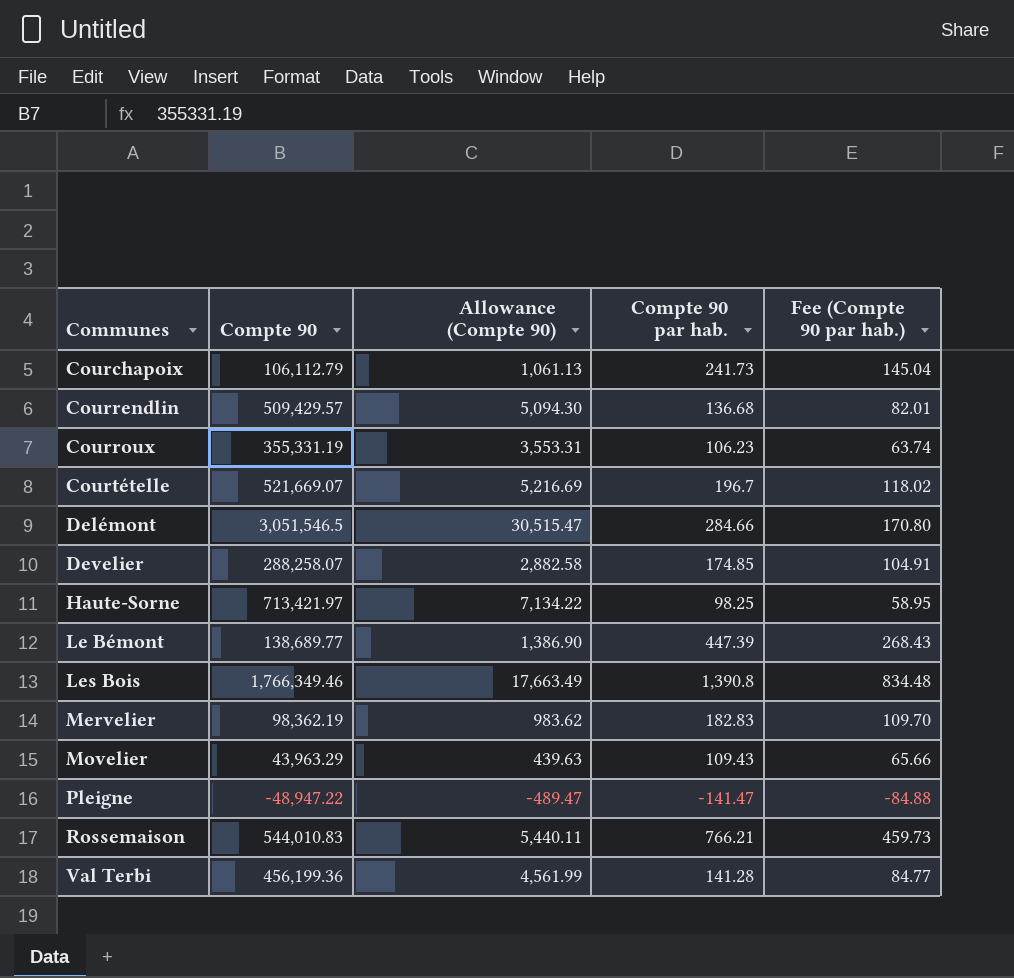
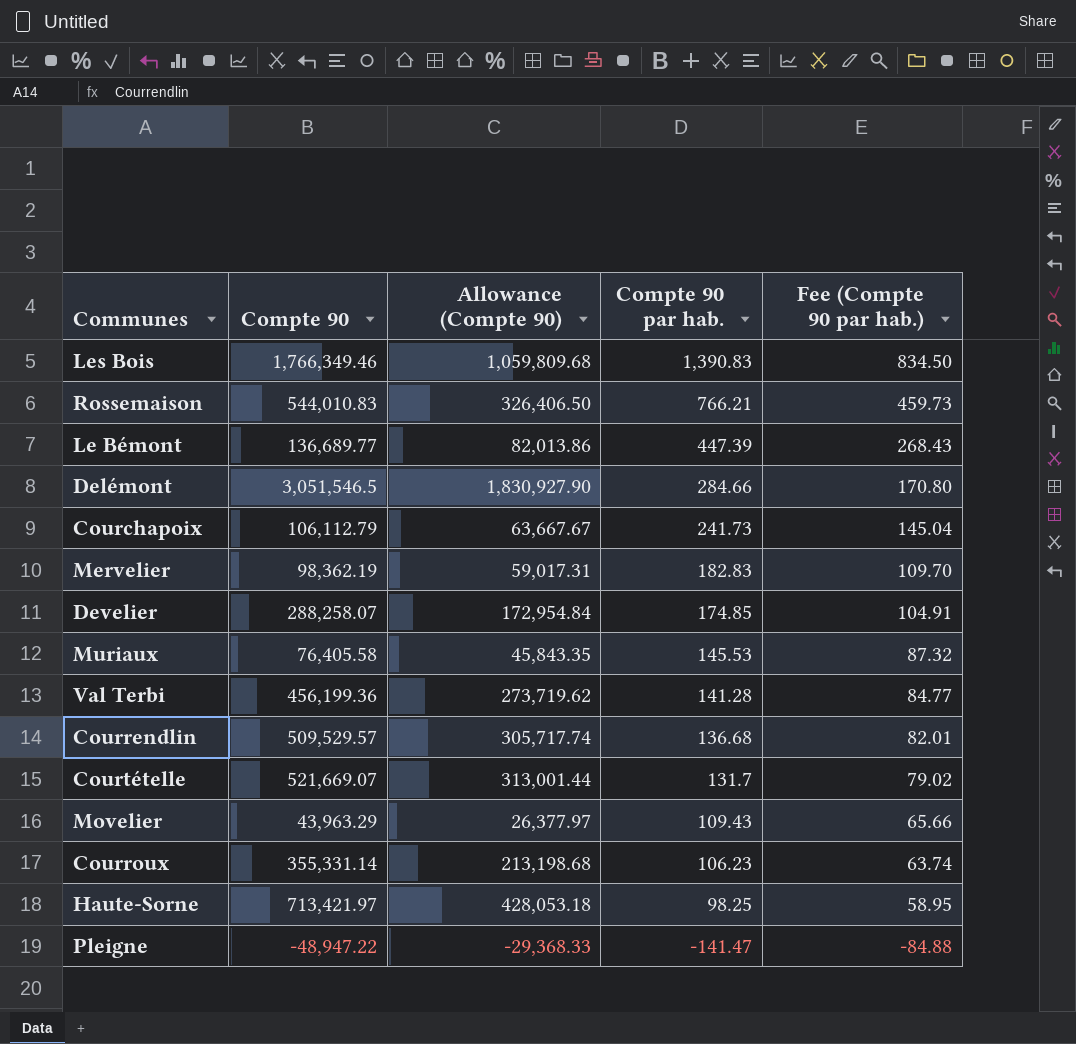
row order: Communes ascending -> Compte 90 par hab. descending
column Allowance (Compte 90) | formula: [Compte 90] * 0.01 -> [Compte 90] * 0.6
Les Bois | Compte 90 par hab.: 1,390.8 -> 1,390.83
Les Bois | Fee (Compte 90 par hab.): 834.48 -> 834.50
Le Bémont | Compte 90: 138,689.77 -> 136,689.77
row Muriaux: none -> 76,405.58 | 45,843.35 | 145.53 | 87.32
Courrendlin | Compte 90: 509,429.57 -> 509,529.57
Courtételle | Compte 90 par hab.: 196.7 -> 131.7
Courtételle | Fee (Compte 90 par hab.): 118.02 -> 79.02
Courroux | Compte 90: 355,331.19 -> 355,331.14

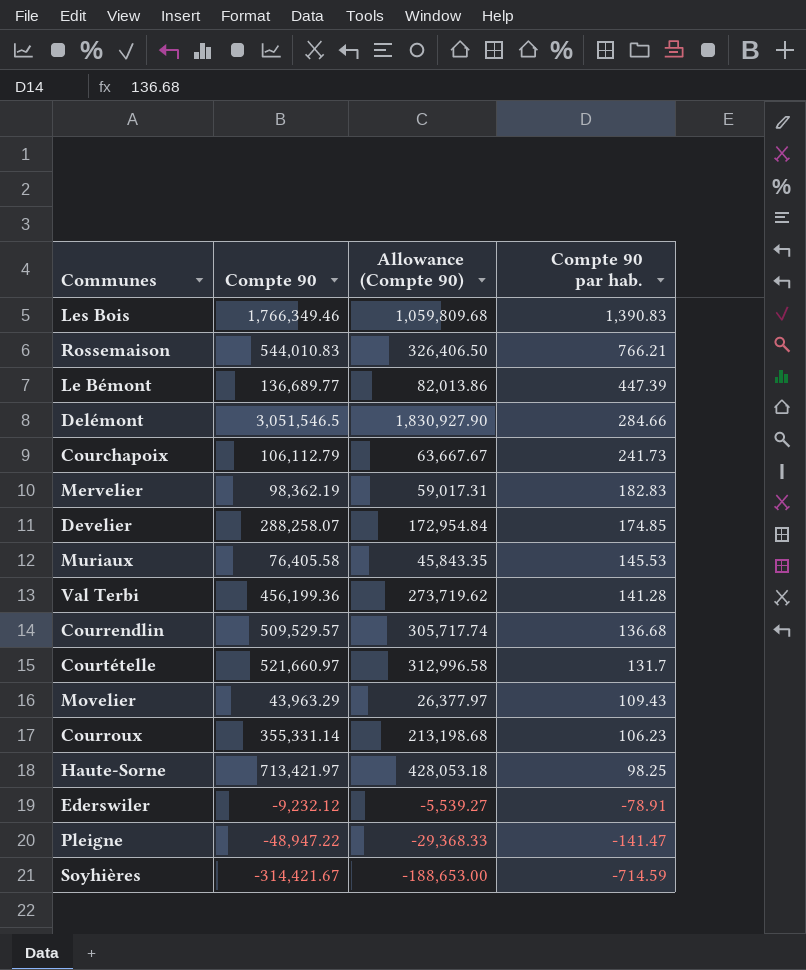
column Fee (Compte 90 par hab.) | formula: [Compte 90 par hab.] * 0.6 -> none
Courtételle | Compte 90: 521,669.07 -> 521,660.97
Courtételle | Allowance (Compte 90): 313,001.44 -> 312,996.58
row Ederswiler: none -> -9,232.12 | -5,539.27 | -78.91
row Soyhières: none -> -314,421.67 | -188,653.00 | -714.59

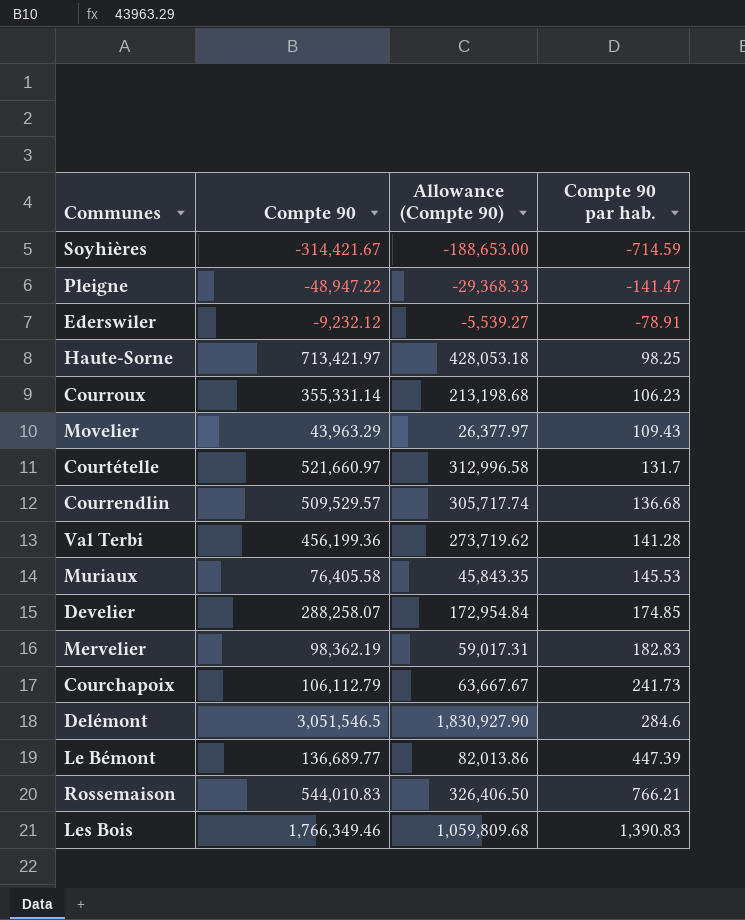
row order: Compte 90 par hab. descending -> Compte 90 par hab. ascending
Delémont | Compte 90 par hab.: 284.66 -> 284.6

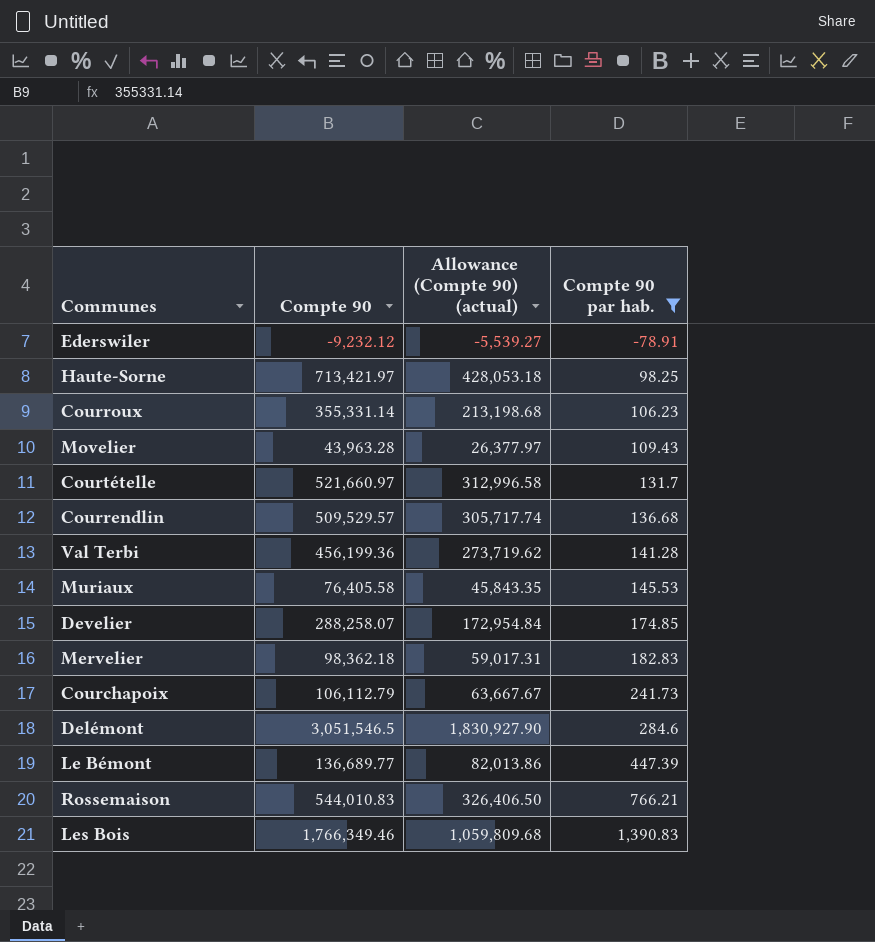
filter: none -> Compte 90 par hab. >= -78.91
column name: Allowance (Compte 90) -> Allowance (Compte 90) (actual)
Movelier | Compte 90: 43,963.29 -> 43,963.28
Mervelier | Compte 90: 98,362.19 -> 98,362.18

